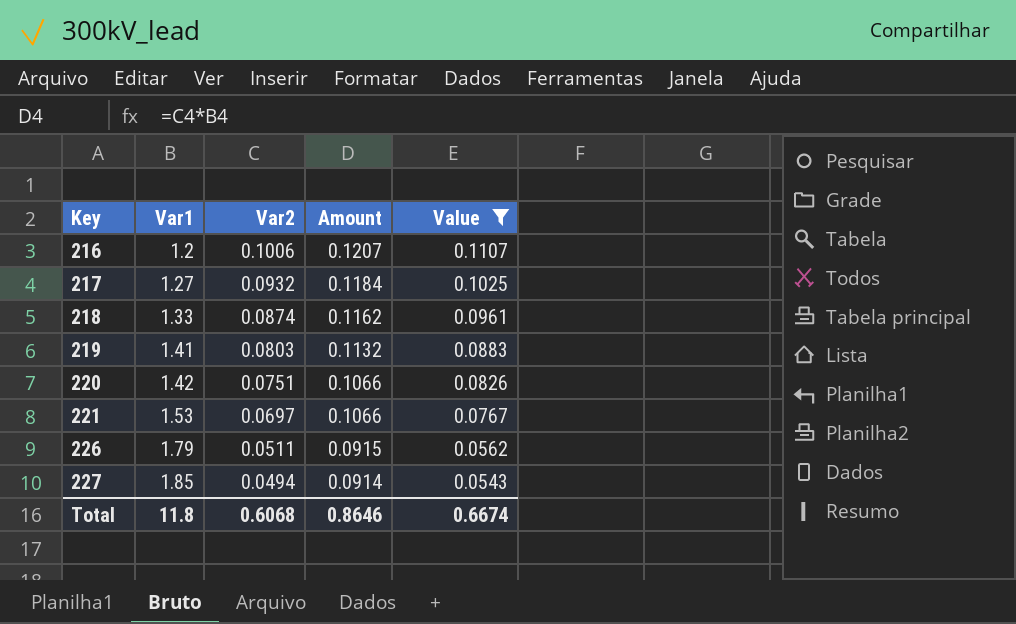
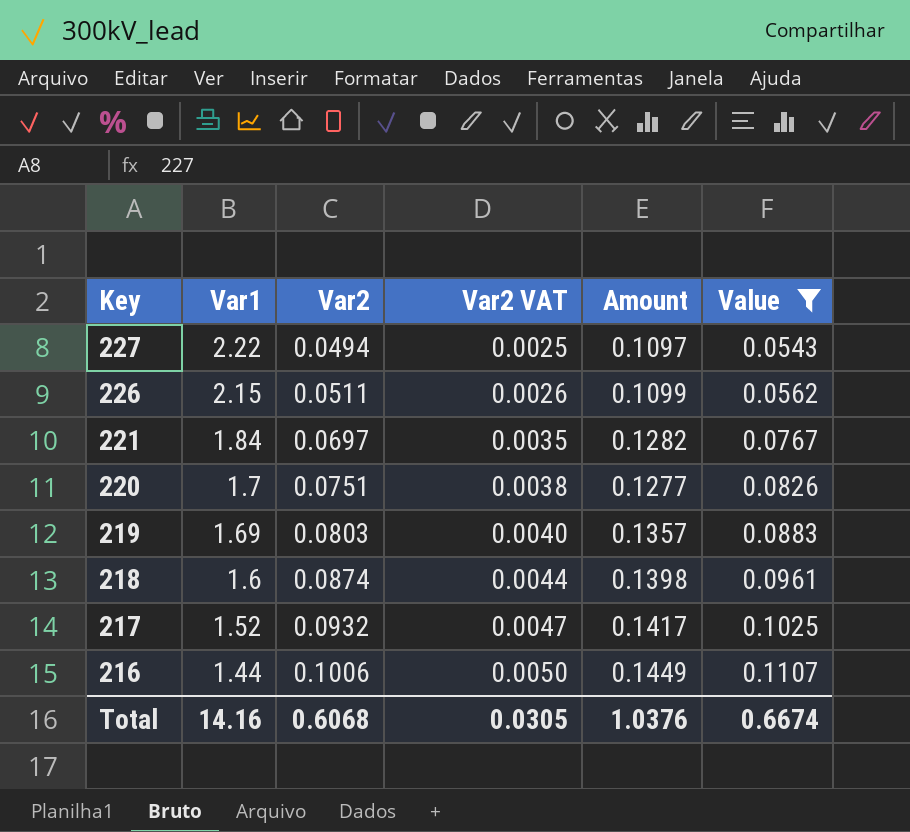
row order: Key ascending -> Key descending
column Var2 VAT | formula: none -> [Var2] * 0.05
227 | Var1: 1.85 -> 2.22
227 | Amount: 0.0914 -> 0.1097
226 | Var1: 1.79 -> 2.15
226 | Amount: 0.0915 -> 0.1099
221 | Var1: 1.53 -> 1.84
221 | Amount: 0.1066 -> 0.1282
220 | Var1: 1.42 -> 1.7
220 | Amount: 0.1066 -> 0.1277
219 | Var1: 1.41 -> 1.69
219 | Amount: 0.1132 -> 0.1357
218 | Var1: 1.33 -> 1.6
218 | Amount: 0.1162 -> 0.1398
217 | Var1: 1.27 -> 1.52
217 | Amount: 0.1184 -> 0.1417
216 | Var1: 1.2 -> 1.44
216 | Amount: 0.1207 -> 0.1449
Total | Var1: 11.8 -> 14.16
Total | Amount: 0.8646 -> 1.0376

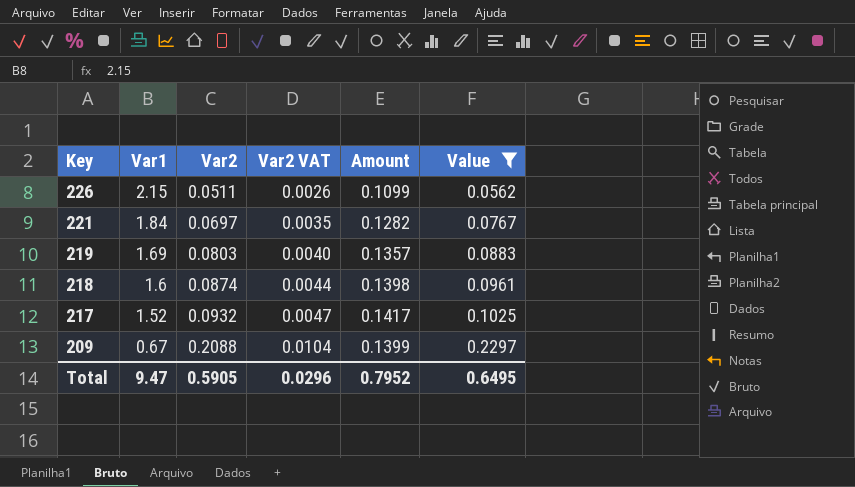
row 227: 2.22 | 0.0494 | 0.0025 | 0.1097 | 0.0543 -> none
row 220: 1.7 | 0.0751 | 0.0038 | 0.1277 | 0.0826 -> none
row 216: 1.44 | 0.1006 | 0.0050 | 0.1449 | 0.1107 -> none
row 209: none -> 0.67 | 0.2088 | 0.0104 | 0.1399 | 0.2297
Total | Var1: 14.16 -> 9.47
Total | Var2: 0.6068 -> 0.5905
Total | Var2 VAT: 0.0305 -> 0.0296
Total | Amount: 1.0376 -> 0.7952
Total | Value: 0.6674 -> 0.6495

